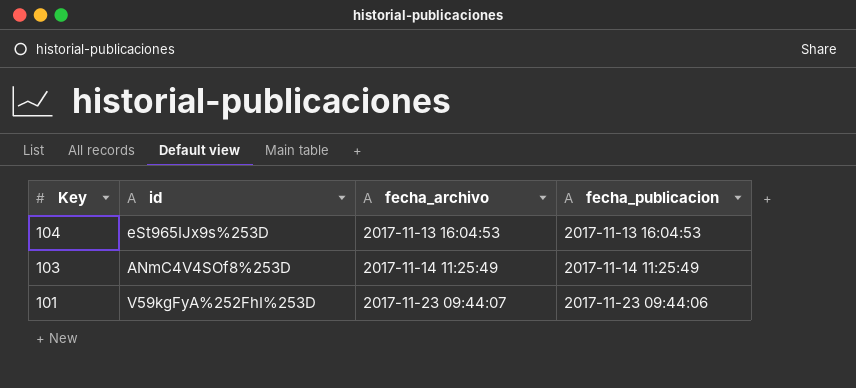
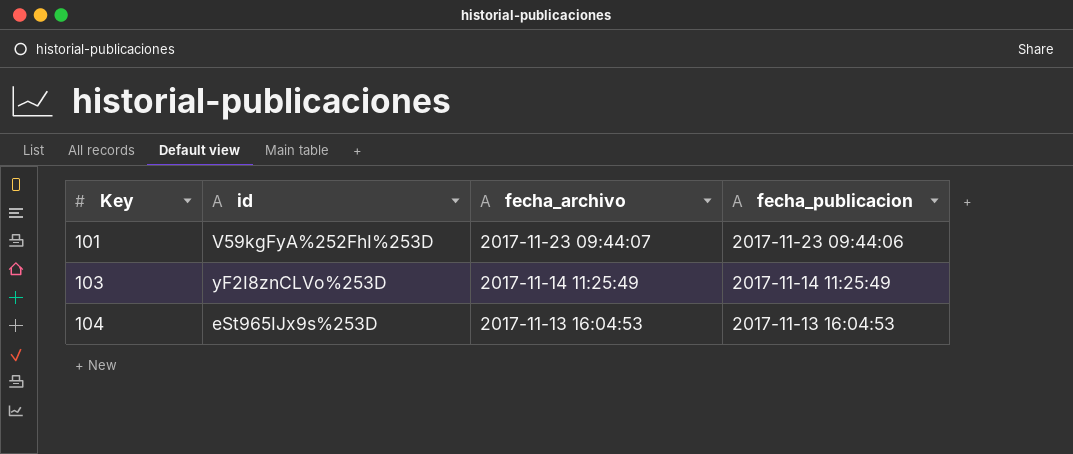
row order: Key descending -> Key ascending
103 | id: ANmC4V4SOf8%253D -> yF2I8znCLVo%253D

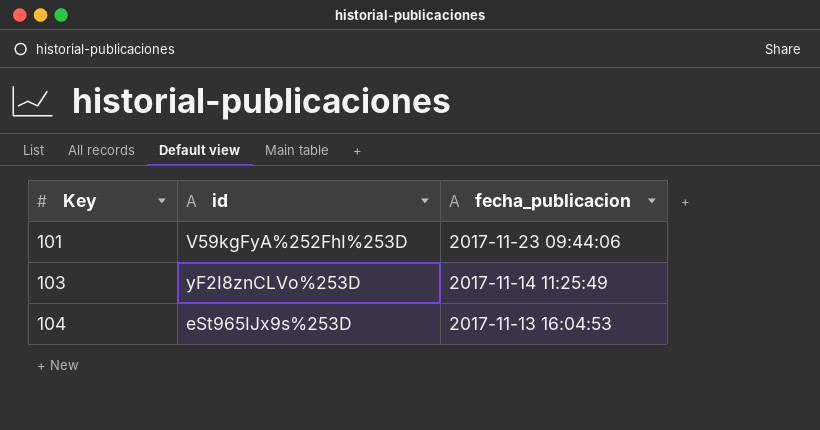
column fecha_archivo | position: 3 -> none

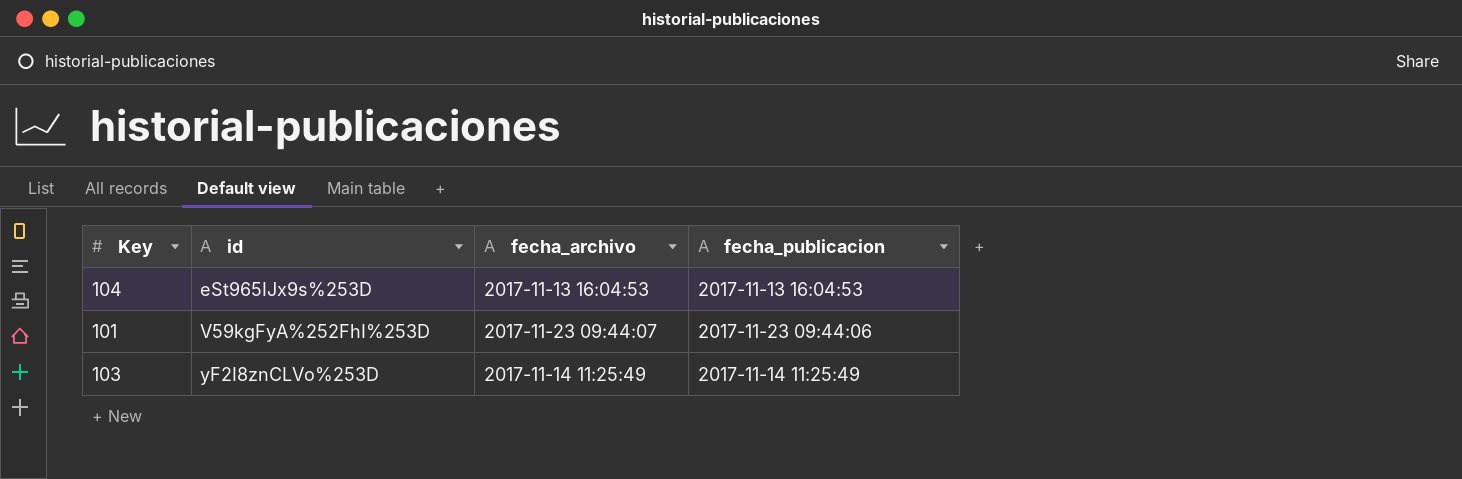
row order: Key ascending -> id ascending
column fecha_archivo | position: none -> 3

